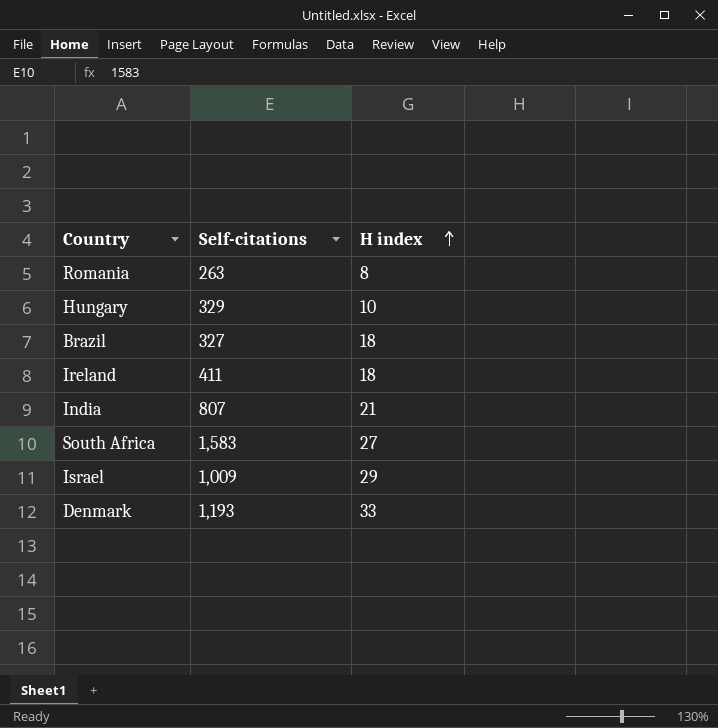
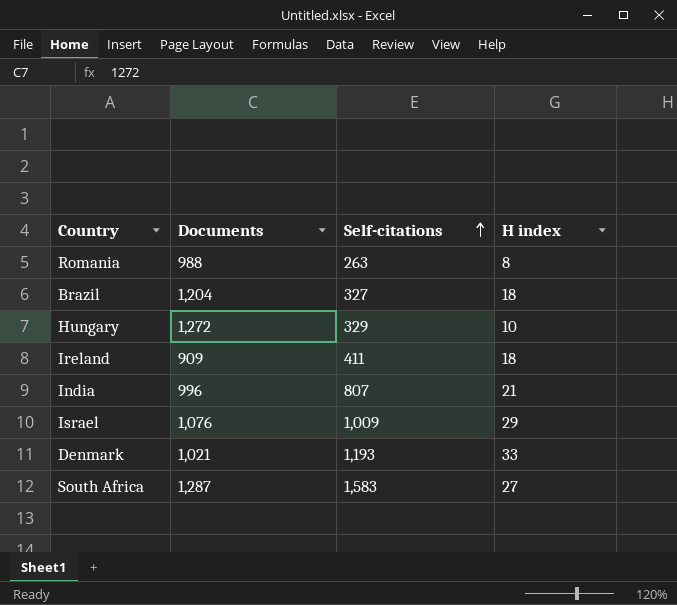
row order: H index ascending -> Self-citations ascending
column Documents | position: none -> 2

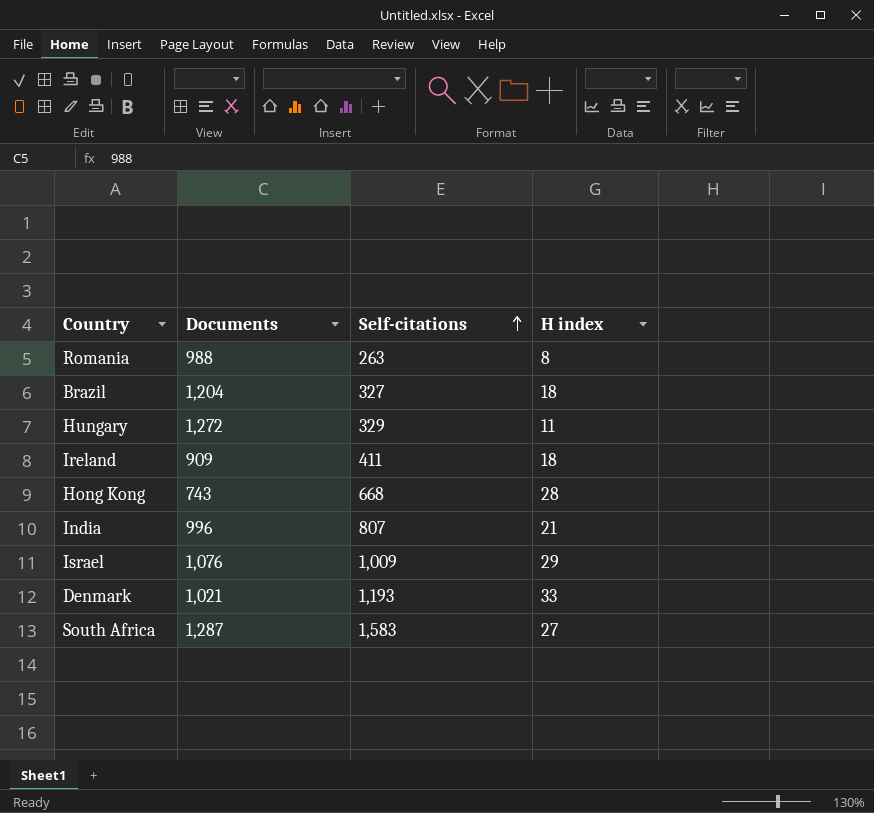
Hungary | H index: 10 -> 11
row Hong Kong: none -> 743 | 668 | 28

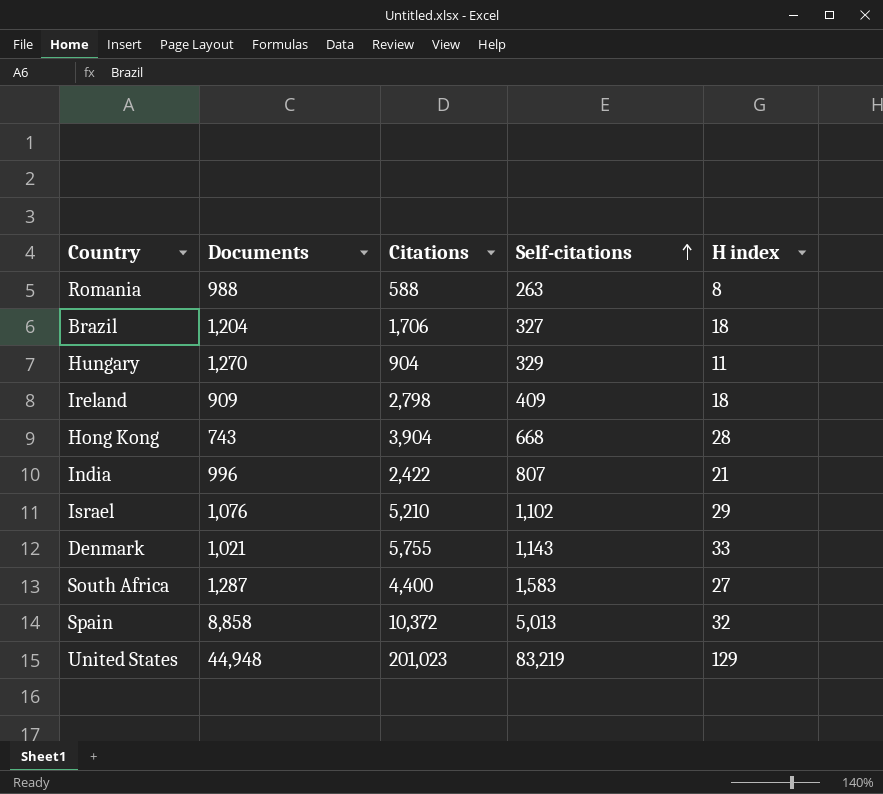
column Citations | position: none -> 3
Hungary | Documents: 1,272 -> 1,270
Ireland | Self-citations: 411 -> 409
Israel | Self-citations: 1,009 -> 1,102
Denmark | Self-citations: 1,193 -> 1,143
row Spain: none -> 8,858 | 10,372 | 5,013 | 32
row United States: none -> 44,948 | 201,023 | 83,219 | 129

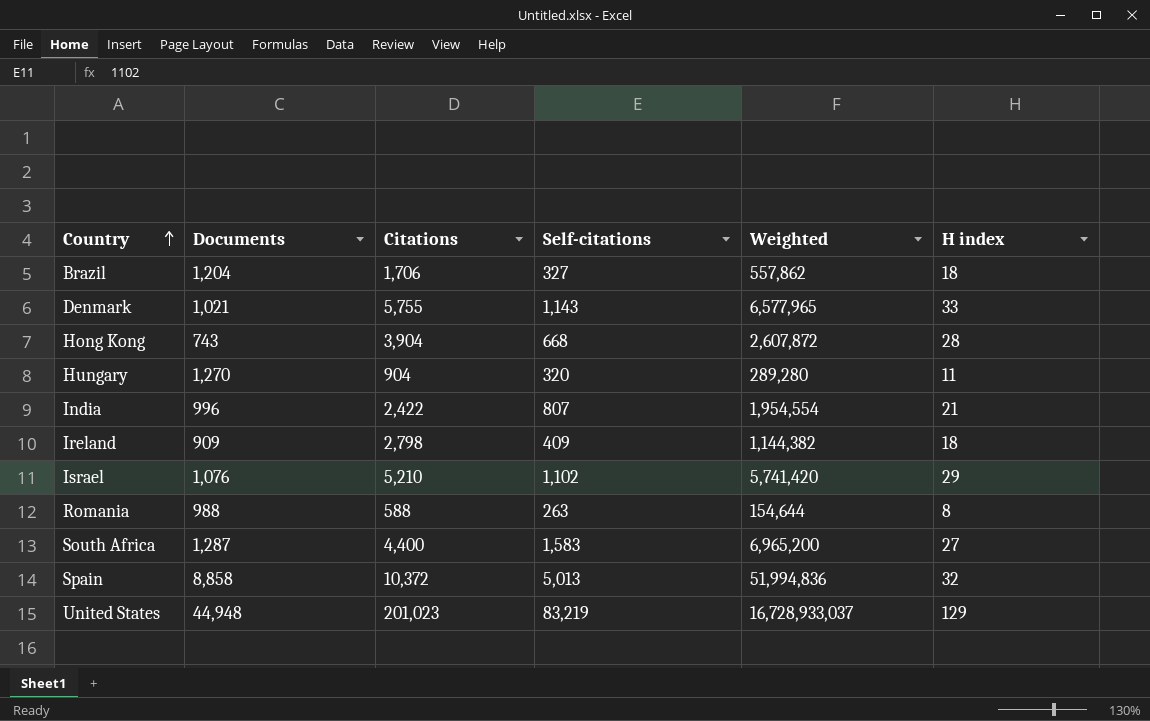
row order: Self-citations ascending -> Country ascending
column Weighted | formula: none -> [Citations] * [Self-citations]
Hungary | Self-citations: 329 -> 320

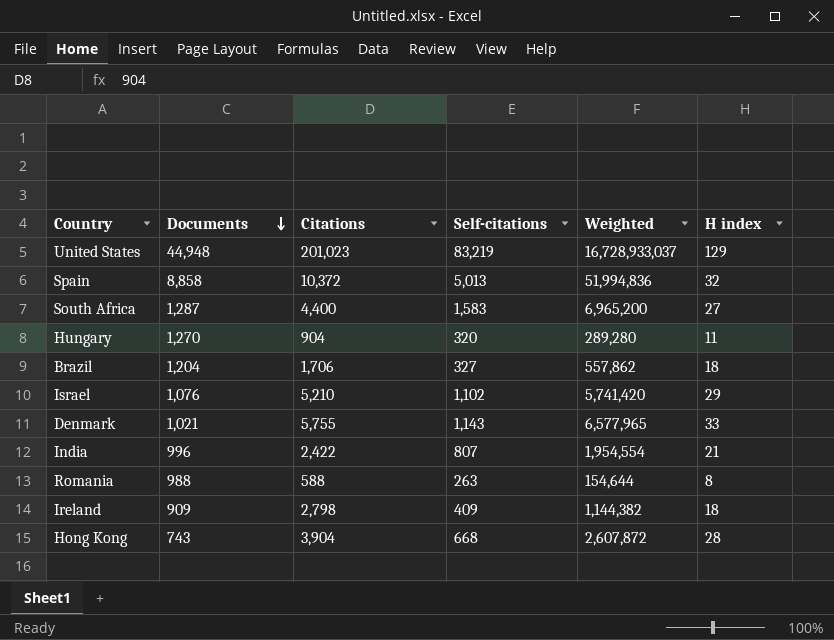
row order: Country ascending -> Documents descending

